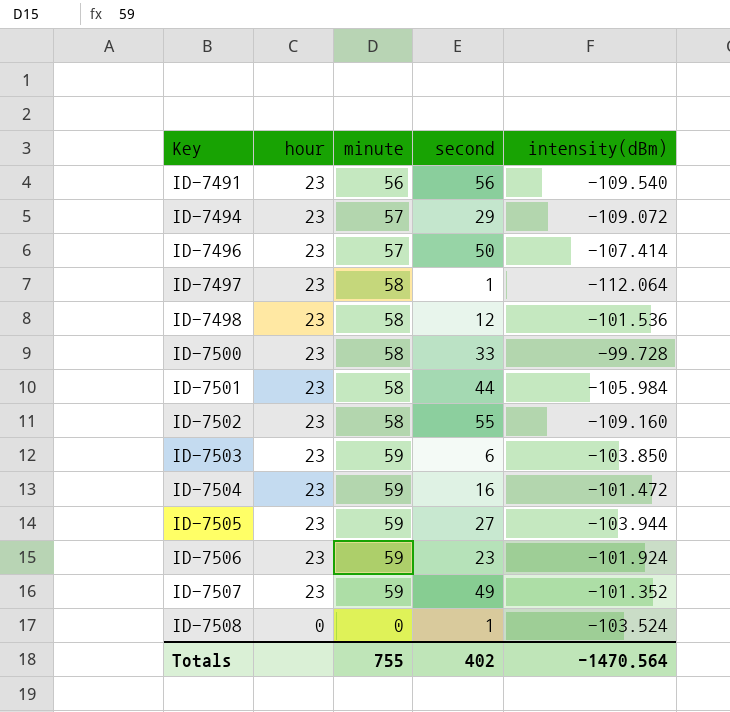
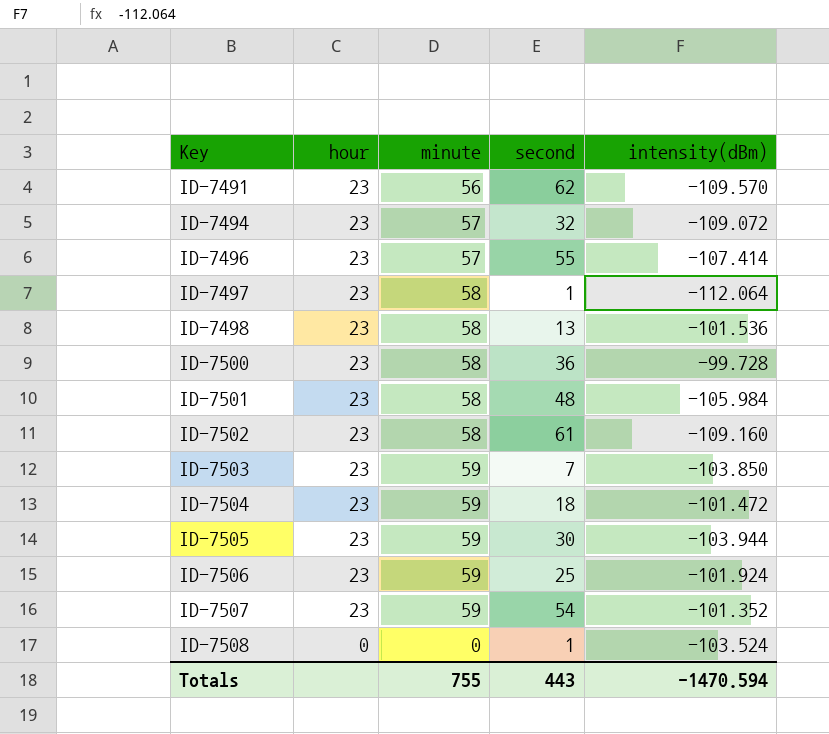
ID-7491 | second: 56 -> 62
ID-7491 | intensity(dBm): -109.540 -> -109.570
ID-7494 | second: 29 -> 32
ID-7496 | second: 50 -> 55
ID-7498 | second: 12 -> 13
ID-7500 | second: 33 -> 36
ID-7501 | second: 44 -> 48
ID-7502 | second: 55 -> 61
ID-7503 | second: 6 -> 7
ID-7504 | second: 16 -> 18
ID-7505 | second: 27 -> 30
ID-7506 | second: 23 -> 25
ID-7507 | second: 49 -> 54
Totals | second: 402 -> 443
Totals | intensity(dBm): -1470.564 -> -1470.594

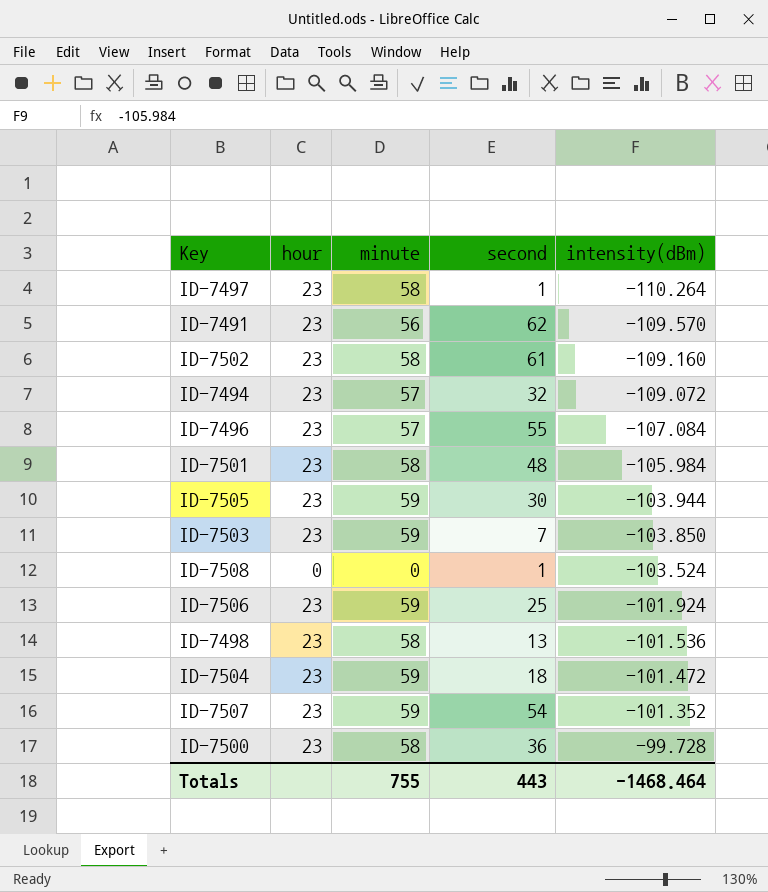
row order: Key ascending -> intensity(dBm) ascending
ID-7497 | intensity(dBm): -112.064 -> -110.264
ID-7496 | intensity(dBm): -107.414 -> -107.084
Totals | intensity(dBm): -1470.594 -> -1468.464

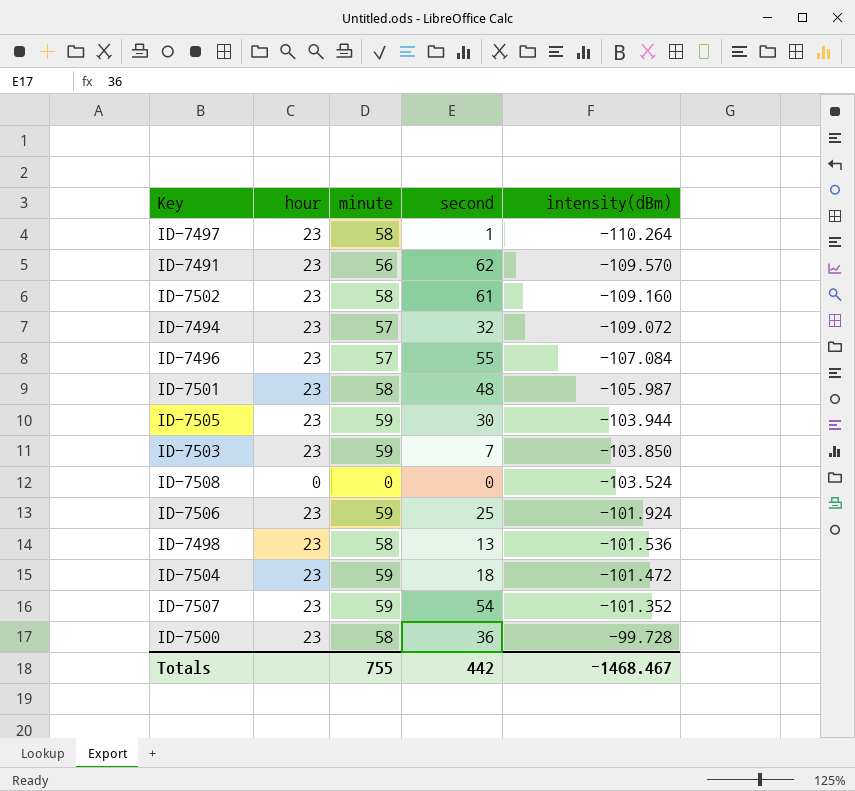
ID-7501 | intensity(dBm): -105.984 -> -105.987
ID-7508 | second: 1 -> 0
Totals | second: 443 -> 442
Totals | intensity(dBm): -1468.464 -> -1468.467

